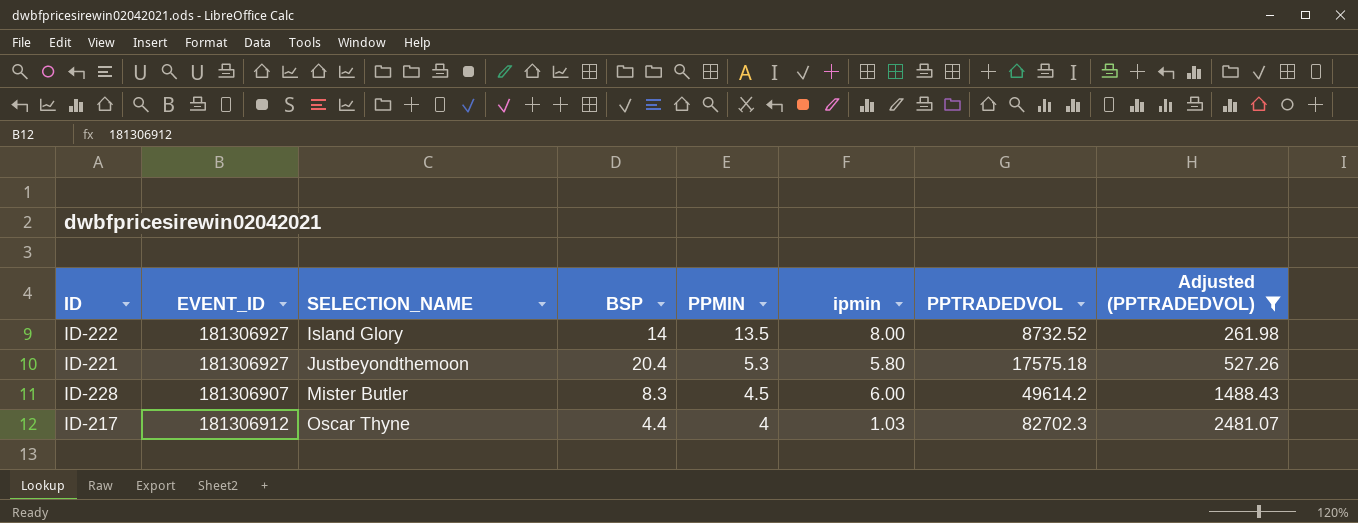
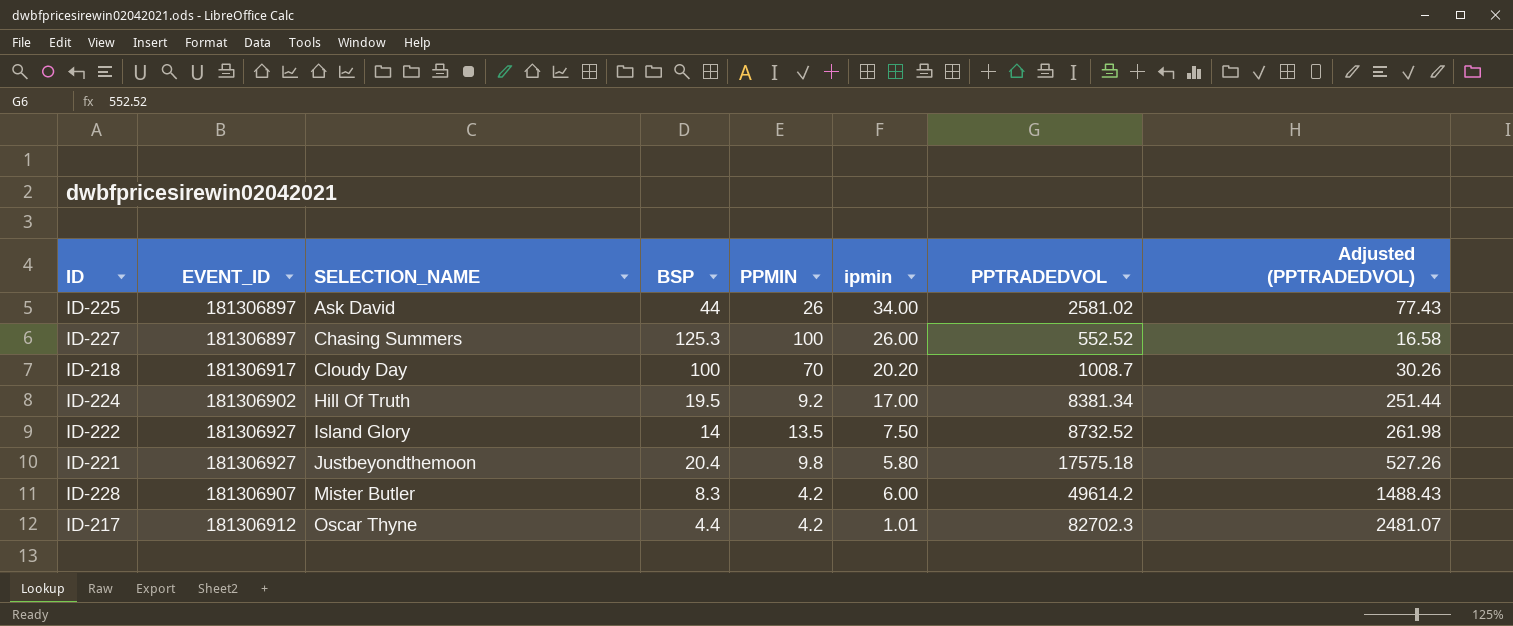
filter: Adjusted (PPTRADEDVOL) >= 261.98 -> none
ID-222 | ipmin: 8.00 -> 7.50
ID-221 | PPMIN: 5.3 -> 9.8
ID-228 | PPMIN: 4.5 -> 4.2
ID-217 | PPMIN: 4 -> 4.2
ID-217 | ipmin: 1.03 -> 1.01

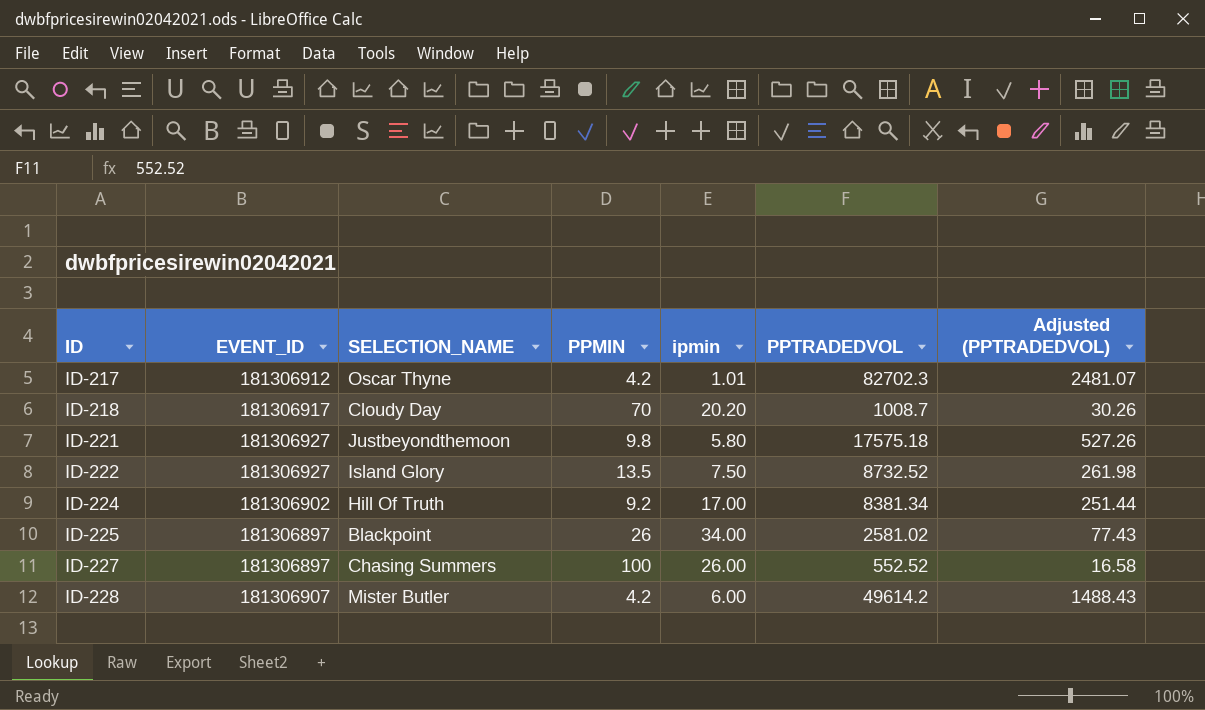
row order: SELECTION_NAME ascending -> ID ascending
column BSP | position: 4 -> none
ID-225 | SELECTION_NAME: Ask David -> Blackpoint

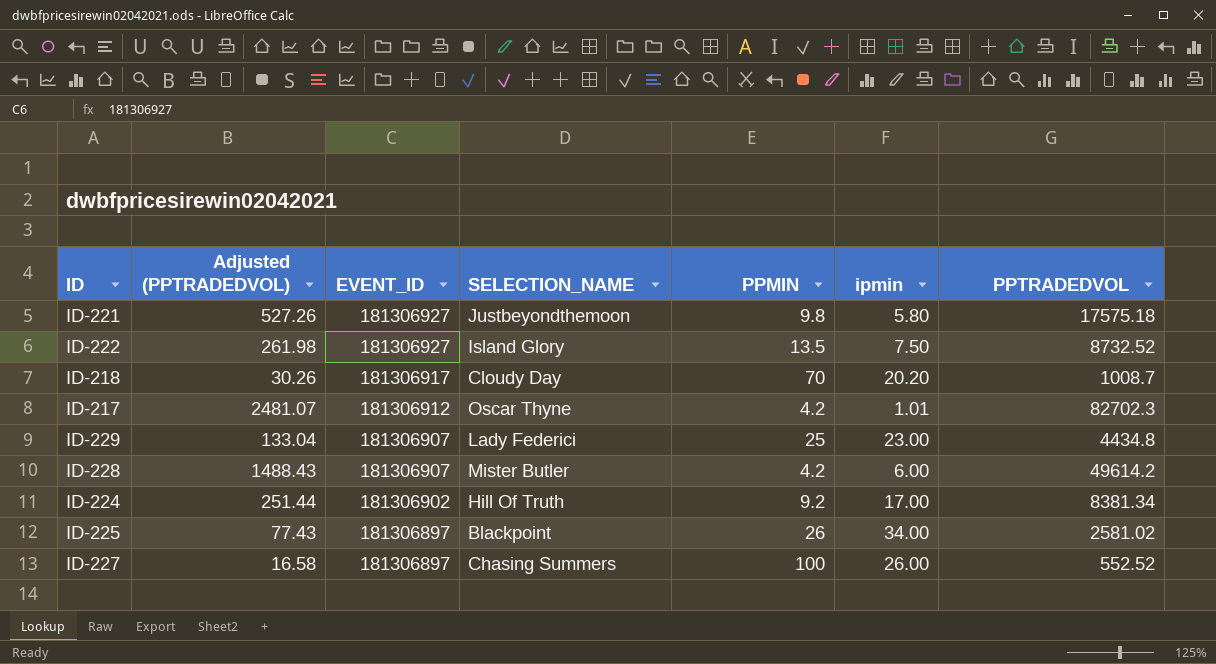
row order: ID ascending -> EVENT_ID descending
column Adjusted (PPTRADEDVOL) | position: 7 -> 2
row ID-229: none -> 133.04 | 181306907 | Lady Federici | 25 | 23.00 | 4434.8

